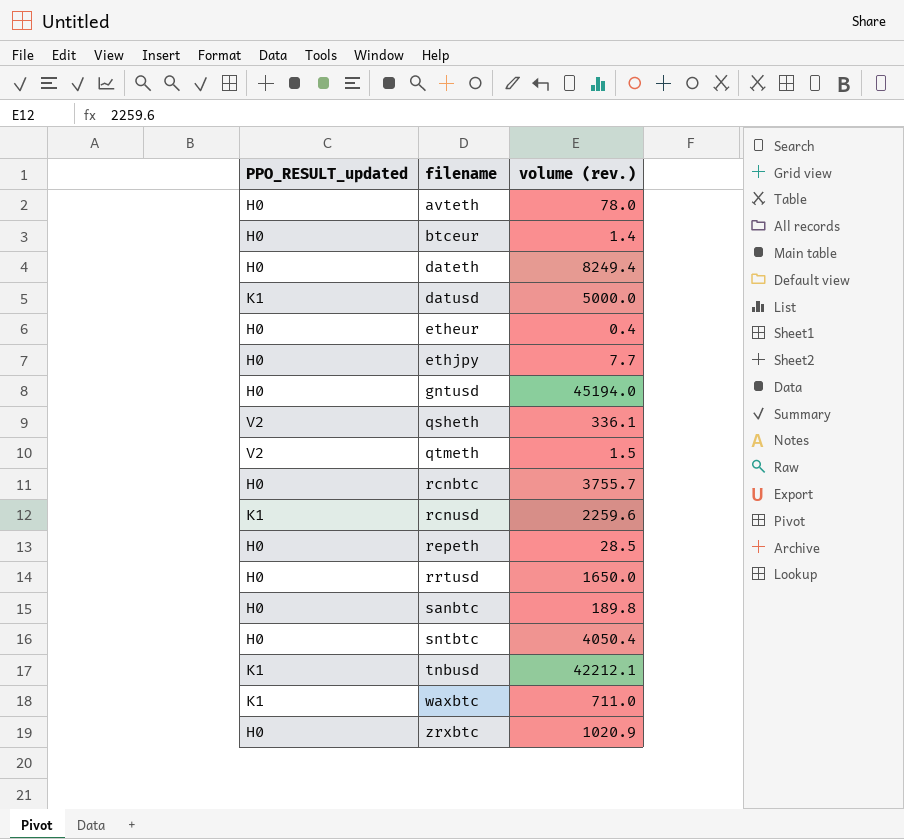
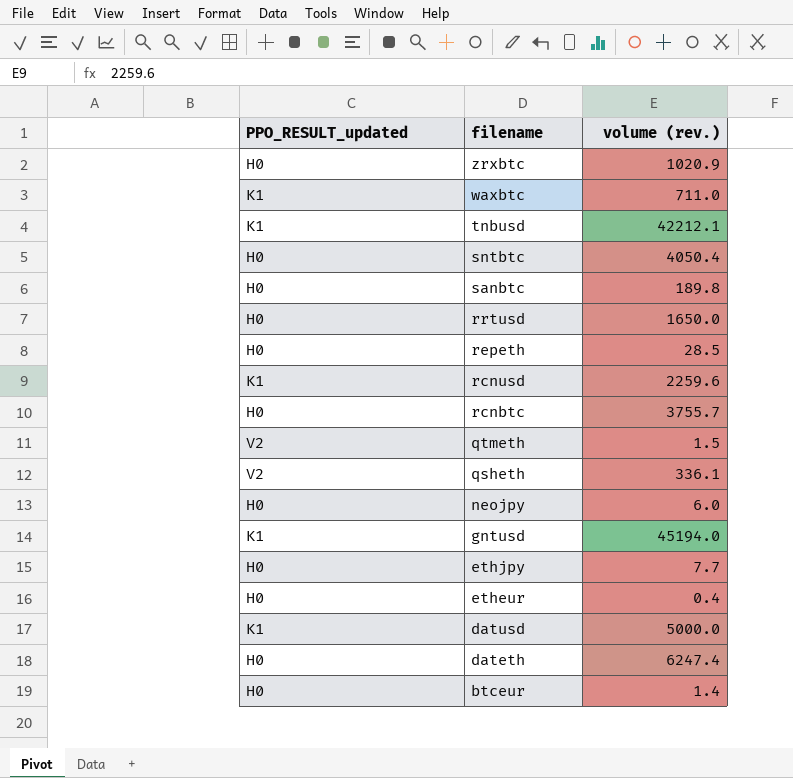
row order: filename ascending -> filename descending
row avteth: H0 | 78.0 -> none
row neojpy: none -> H0 | 6.0
gntusd | PPO_RESULT_updated: H0 -> K1
dateth | volume (rev.): 8249.4 -> 6247.4

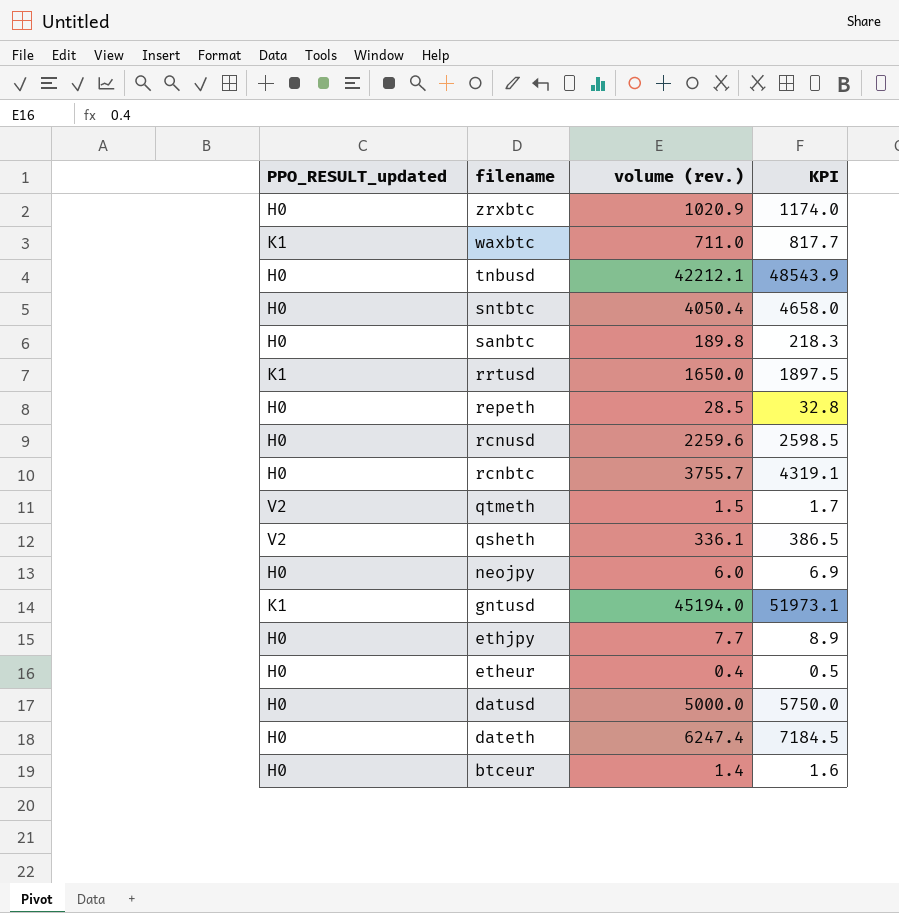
column KPI | formula: none -> [volume (rev.)] * 1.15
tnbusd | PPO_RESULT_updated: K1 -> H0
rrtusd | PPO_RESULT_updated: H0 -> K1
rcnusd | PPO_RESULT_updated: K1 -> H0
datusd | PPO_RESULT_updated: K1 -> H0

